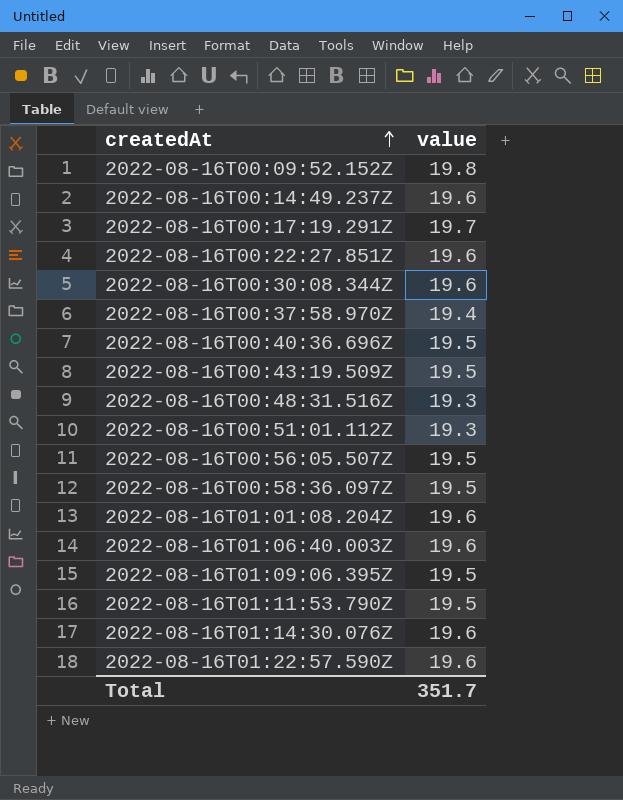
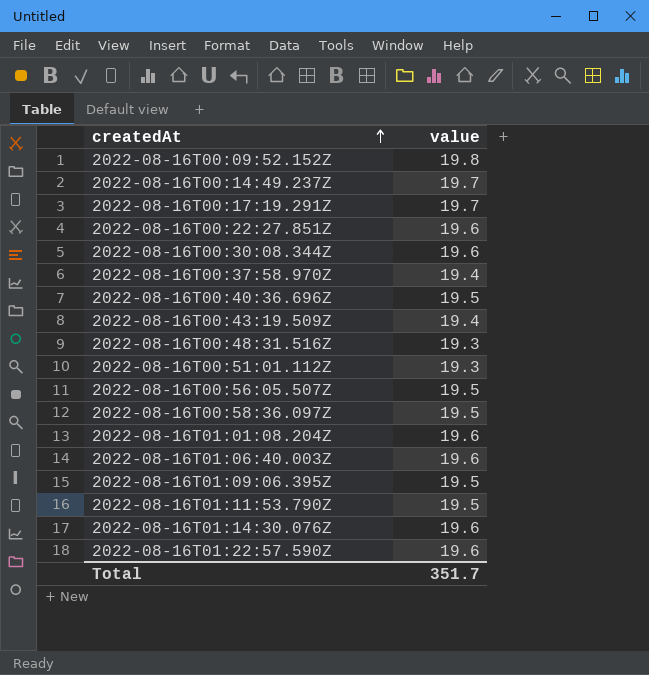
2022-08-16T00:14:49.237Z | value: 19.6 -> 19.7
2022-08-16T00:43:19.509Z | value: 19.5 -> 19.4

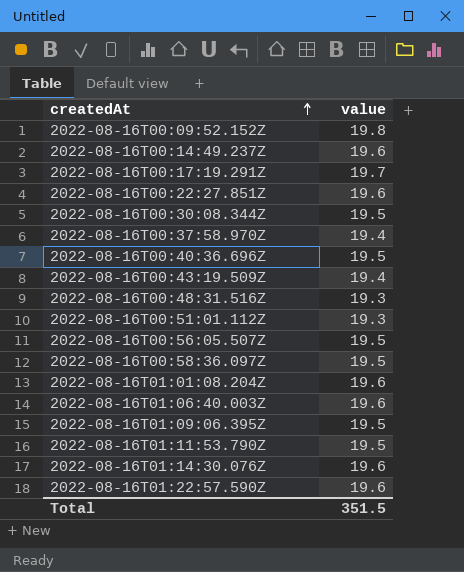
2022-08-16T00:14:49.237Z | value: 19.7 -> 19.6
2022-08-16T00:30:08.344Z | value: 19.6 -> 19.5
Total | value: 351.7 -> 351.5

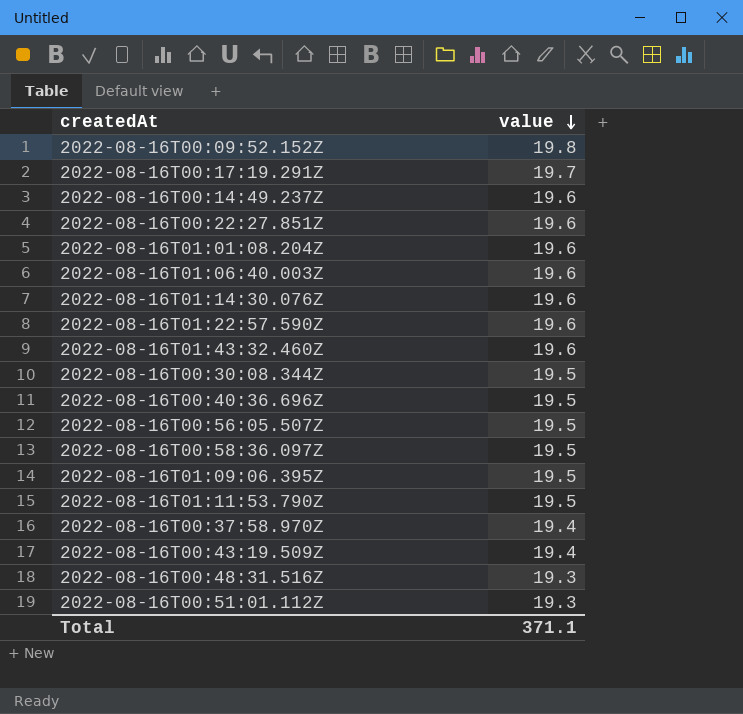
row order: createdAt ascending -> value descending
row 2022-08-16T01:43:32.460Z: none -> 19.6
Total | value: 351.5 -> 371.1

